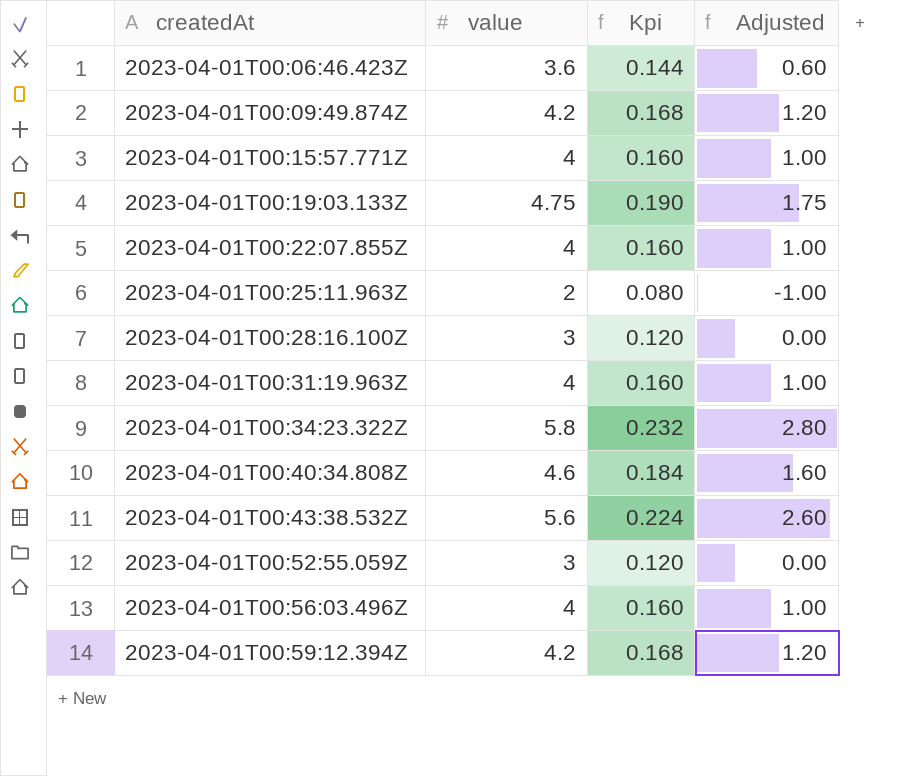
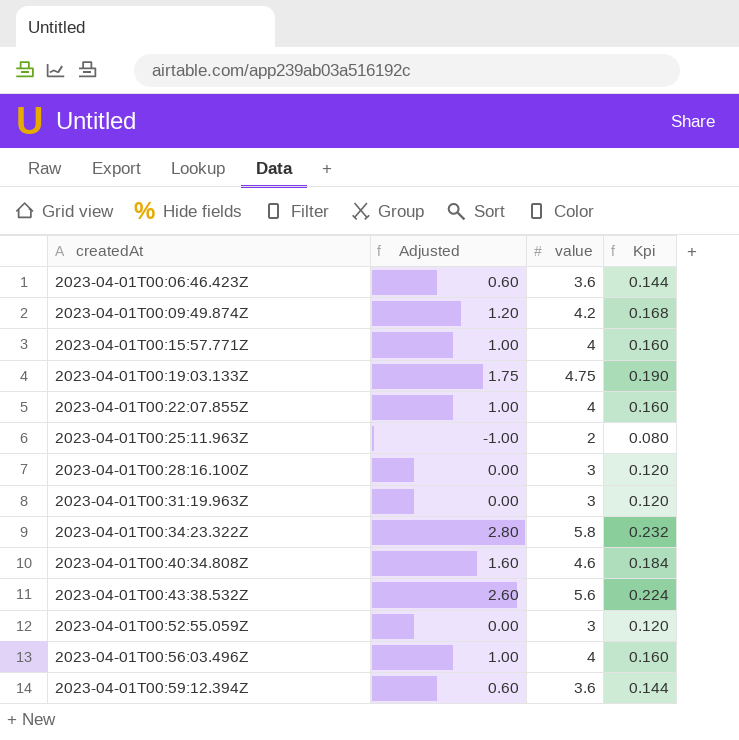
column Adjusted | position: 4 -> 2
2023-04-01T00:31:19.963Z | Adjusted: 1.00 -> 0.00
2023-04-01T00:31:19.963Z | value: 4 -> 3
2023-04-01T00:31:19.963Z | Kpi: 0.160 -> 0.120
2023-04-01T00:59:12.394Z | Adjusted: 1.20 -> 0.60
2023-04-01T00:59:12.394Z | value: 4.2 -> 3.6
2023-04-01T00:59:12.394Z | Kpi: 0.168 -> 0.144

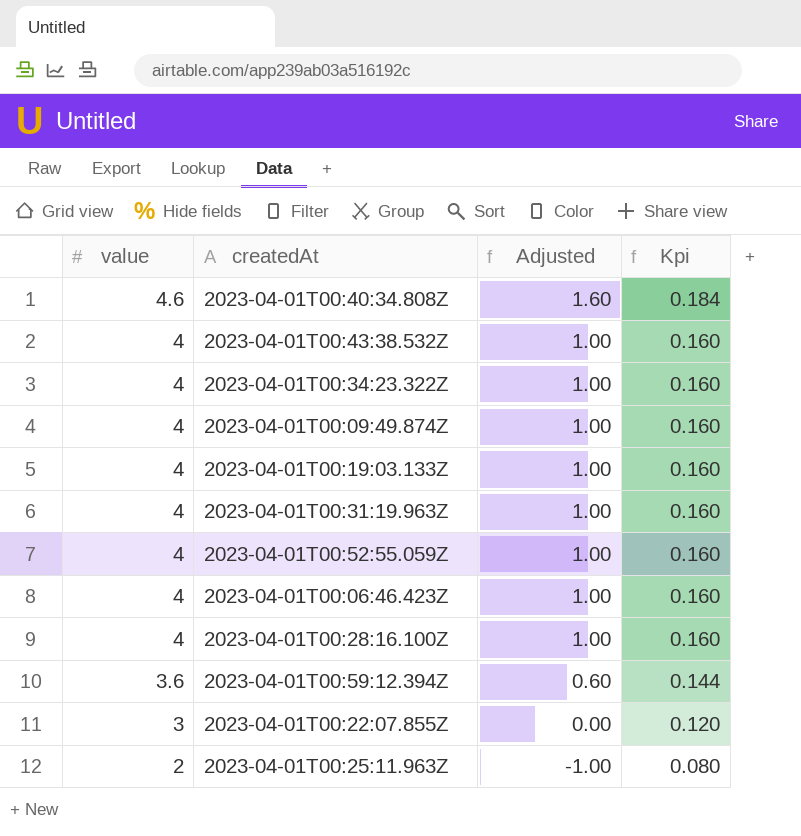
row order: createdAt ascending -> value descending
column value | position: 3 -> 1
row 2023-04-01T00:15:57.771Z: 1.00 | 4 | 0.160 -> none
row 2023-04-01T00:56:03.496Z: 1.00 | 4 | 0.160 -> none
2023-04-01T00:43:38.532Z | value: 5.6 -> 4
2023-04-01T00:43:38.532Z | Adjusted: 2.60 -> 1.00
2023-04-01T00:43:38.532Z | Kpi: 0.224 -> 0.160
2023-04-01T00:34:23.322Z | value: 5.8 -> 4
2023-04-01T00:34:23.322Z | Adjusted: 2.80 -> 1.00
2023-04-01T00:34:23.322Z | Kpi: 0.232 -> 0.160
2023-04-01T00:09:49.874Z | value: 4.2 -> 4
2023-04-01T00:09:49.874Z | Adjusted: 1.20 -> 1.00
2023-04-01T00:09:49.874Z | Kpi: 0.168 -> 0.160
2023-04-01T00:19:03.133Z | value: 4.75 -> 4
2023-04-01T00:19:03.133Z | Adjusted: 1.75 -> 1.00
2023-04-01T00:19:03.133Z | Kpi: 0.190 -> 0.160
2023-04-01T00:31:19.963Z | value: 3 -> 4
2023-04-01T00:31:19.963Z | Adjusted: 0.00 -> 1.00
2023-04-01T00:31:19.963Z | Kpi: 0.120 -> 0.160
2023-04-01T00:52:55.059Z | value: 3 -> 4
2023-04-01T00:52:55.059Z | Adjusted: 0.00 -> 1.00
2023-04-01T00:52:55.059Z | Kpi: 0.120 -> 0.160
2023-04-01T00:06:46.423Z | value: 3.6 -> 4
2023-04-01T00:06:46.423Z | Adjusted: 0.60 -> 1.00
2023-04-01T00:06:46.423Z | Kpi: 0.144 -> 0.160
2023-04-01T00:28:16.100Z | value: 3 -> 4
2023-04-01T00:28:16.100Z | Adjusted: 0.00 -> 1.00
2023-04-01T00:28:16.100Z | Kpi: 0.120 -> 0.160
2023-04-01T00:22:07.855Z | value: 4 -> 3
2023-04-01T00:22:07.855Z | Adjusted: 1.00 -> 0.00
2023-04-01T00:22:07.855Z | Kpi: 0.160 -> 0.120

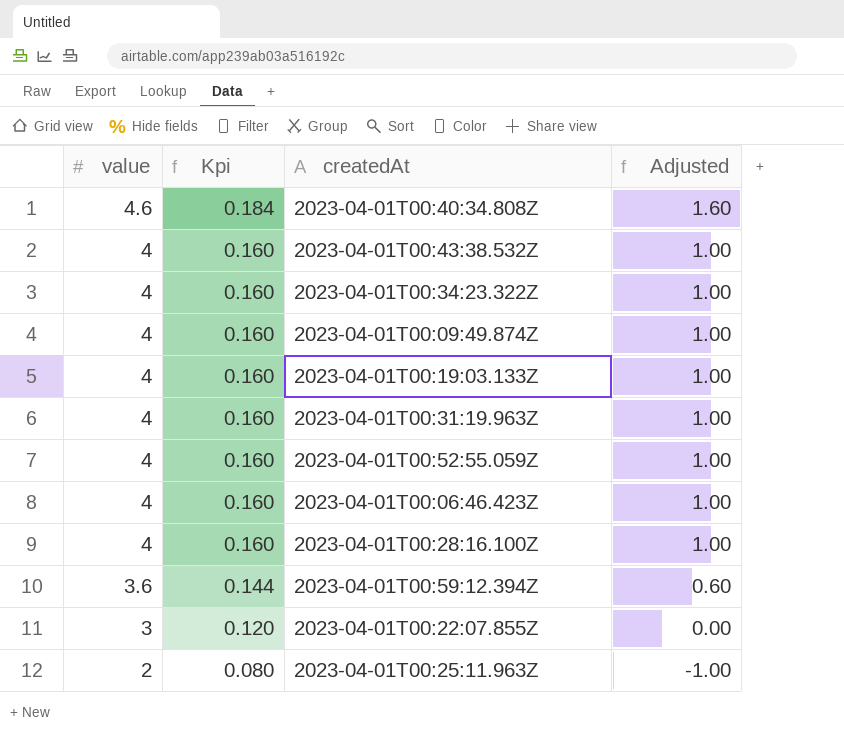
column Kpi | position: 4 -> 2

